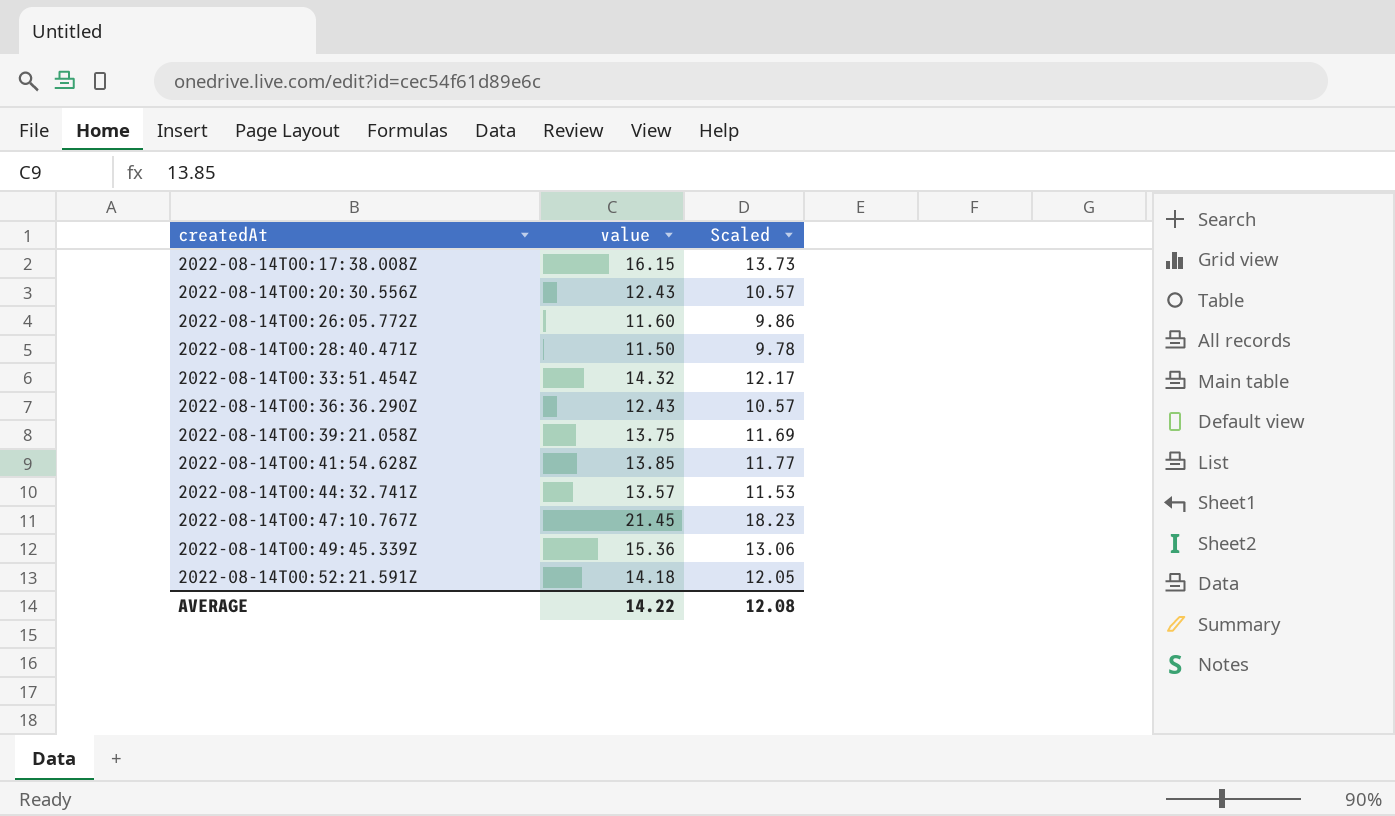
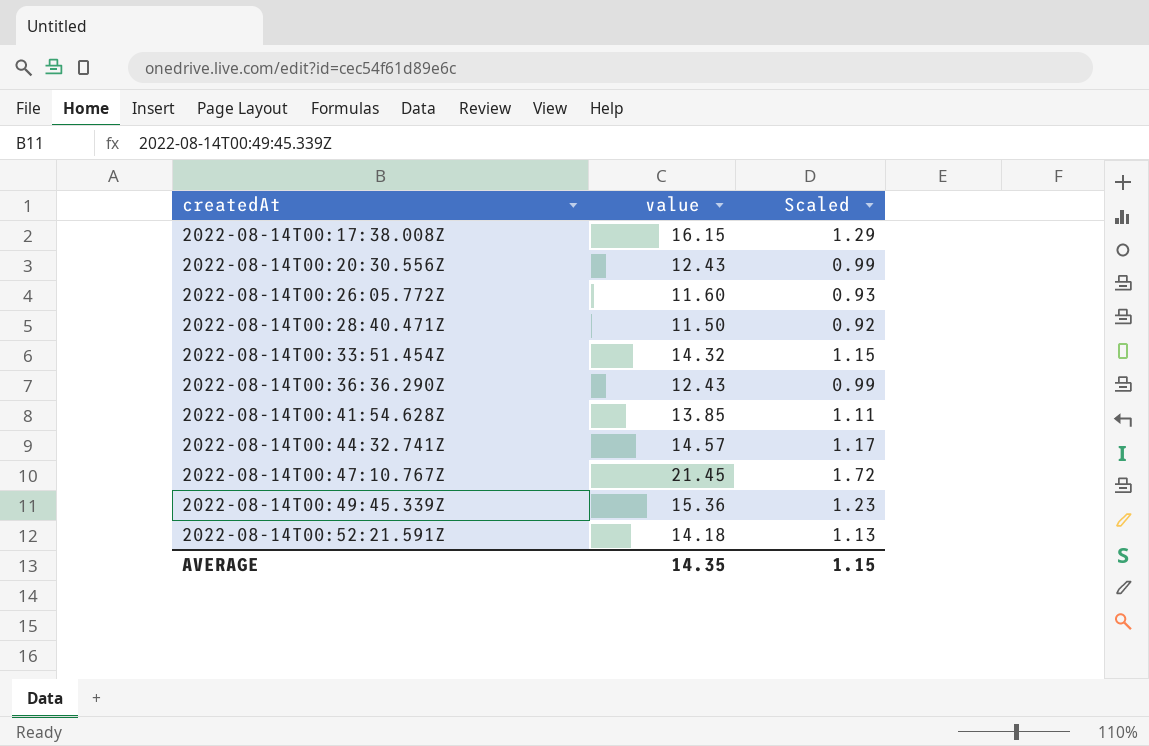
column Scaled | formula: [value] * 0.85 -> [value] * 0.08
row 2022-08-14T00:39:21.058Z: 13.75 | 11.69 -> none
2022-08-14T00:44:32.741Z | value: 13.57 -> 14.57
AVERAGE | value: 14.22 -> 14.35
AVERAGE | Scaled: 12.08 -> 1.15

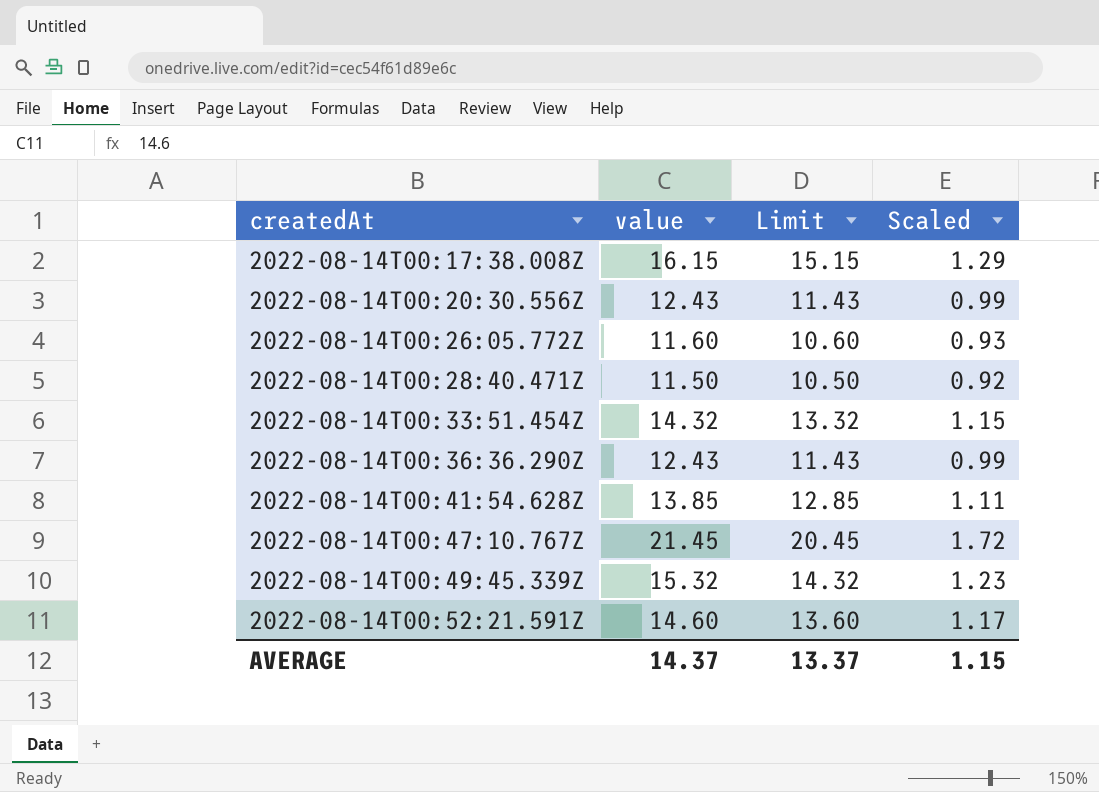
column Limit | formula: none -> [value] - 1
row 2022-08-14T00:44:32.741Z: 14.57 | 1.17 -> none
2022-08-14T00:49:45.339Z | value: 15.36 -> 15.32
2022-08-14T00:52:21.591Z | value: 14.18 -> 14.60
2022-08-14T00:52:21.591Z | Scaled: 1.13 -> 1.17
AVERAGE | value: 14.35 -> 14.37

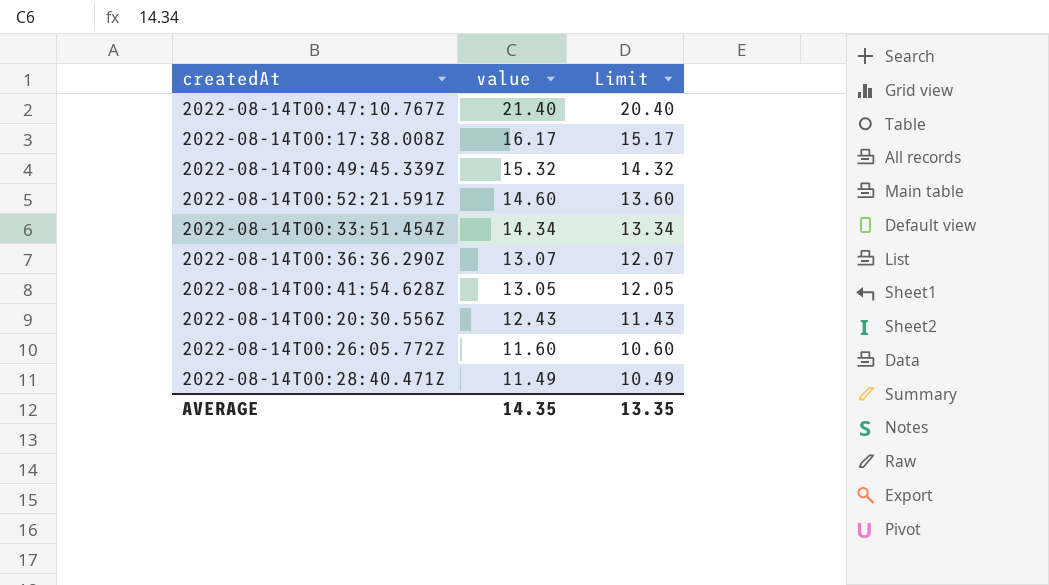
row order: createdAt ascending -> value descending
column Scaled | formula: [value] * 0.08 -> none
2022-08-14T00:47:10.767Z | value: 21.45 -> 21.40
2022-08-14T00:47:10.767Z | Limit: 20.45 -> 20.40
2022-08-14T00:17:38.008Z | value: 16.15 -> 16.17
2022-08-14T00:17:38.008Z | Limit: 15.15 -> 15.17
2022-08-14T00:33:51.454Z | value: 14.32 -> 14.34
2022-08-14T00:33:51.454Z | Limit: 13.32 -> 13.34
2022-08-14T00:36:36.290Z | value: 12.43 -> 13.07
2022-08-14T00:36:36.290Z | Limit: 11.43 -> 12.07
2022-08-14T00:41:54.628Z | value: 13.85 -> 13.05
2022-08-14T00:41:54.628Z | Limit: 12.85 -> 12.05
2022-08-14T00:28:40.471Z | value: 11.50 -> 11.49
2022-08-14T00:28:40.471Z | Limit: 10.50 -> 10.49
AVERAGE | value: 14.37 -> 14.35
AVERAGE | Limit: 13.37 -> 13.35

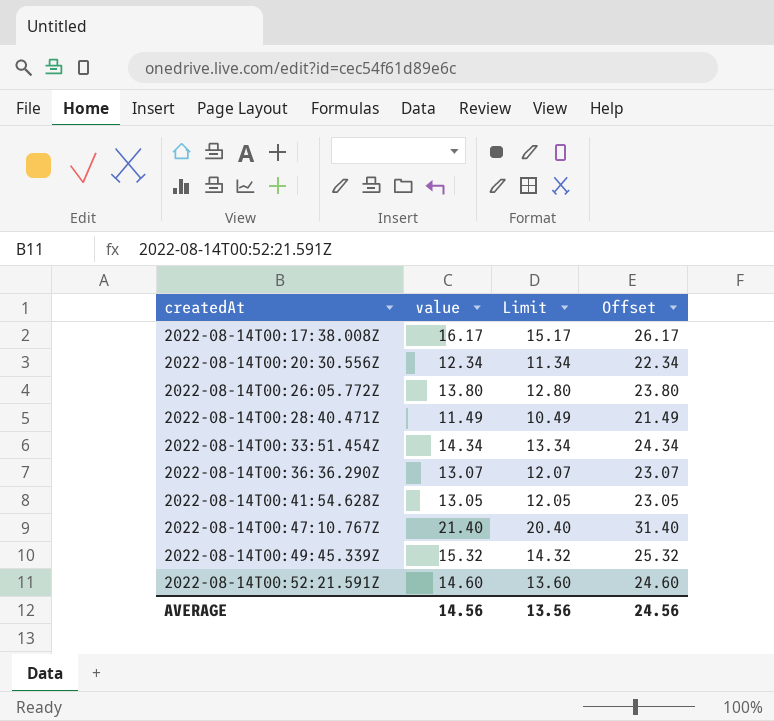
row order: value descending -> createdAt ascending
column Offset | formula: none -> [value] + 10
2022-08-14T00:20:30.556Z | value: 12.43 -> 12.34
2022-08-14T00:20:30.556Z | Limit: 11.43 -> 11.34
2022-08-14T00:26:05.772Z | value: 11.60 -> 13.80
2022-08-14T00:26:05.772Z | Limit: 10.60 -> 12.80
AVERAGE | value: 14.35 -> 14.56
AVERAGE | Limit: 13.35 -> 13.56

